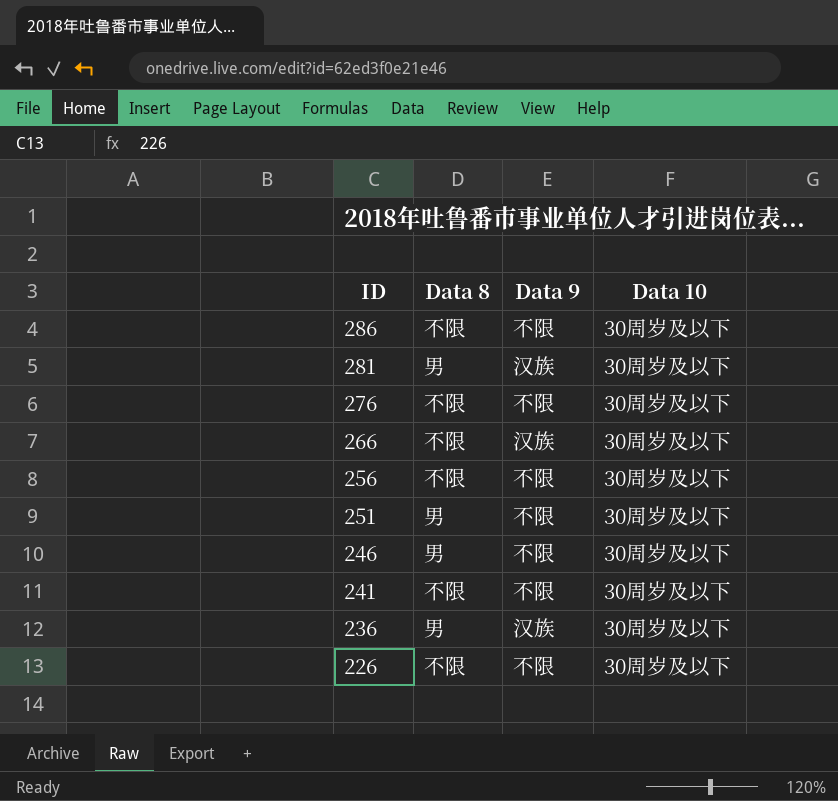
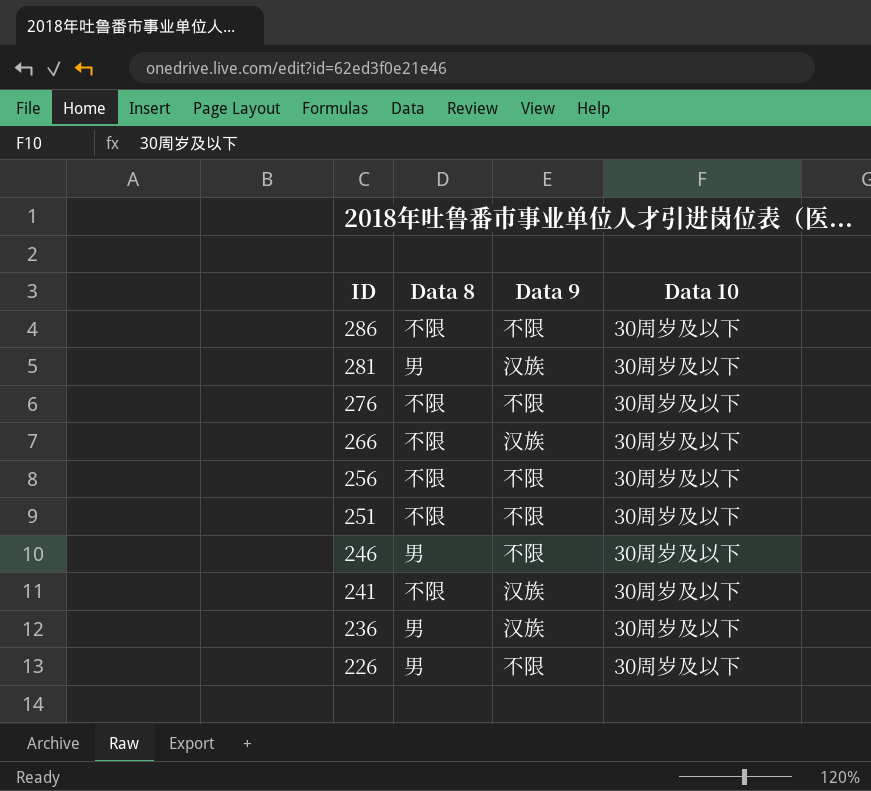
251 | Data 8: 男 -> 不限
241 | Data 9: 不限 -> 汉族
226 | Data 8: 不限 -> 男

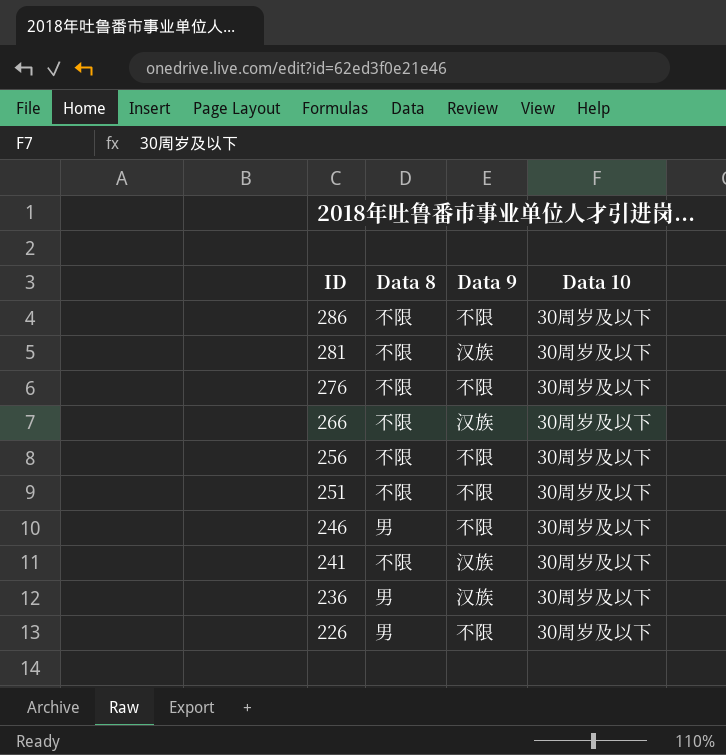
281 | Data 8: 男 -> 不限

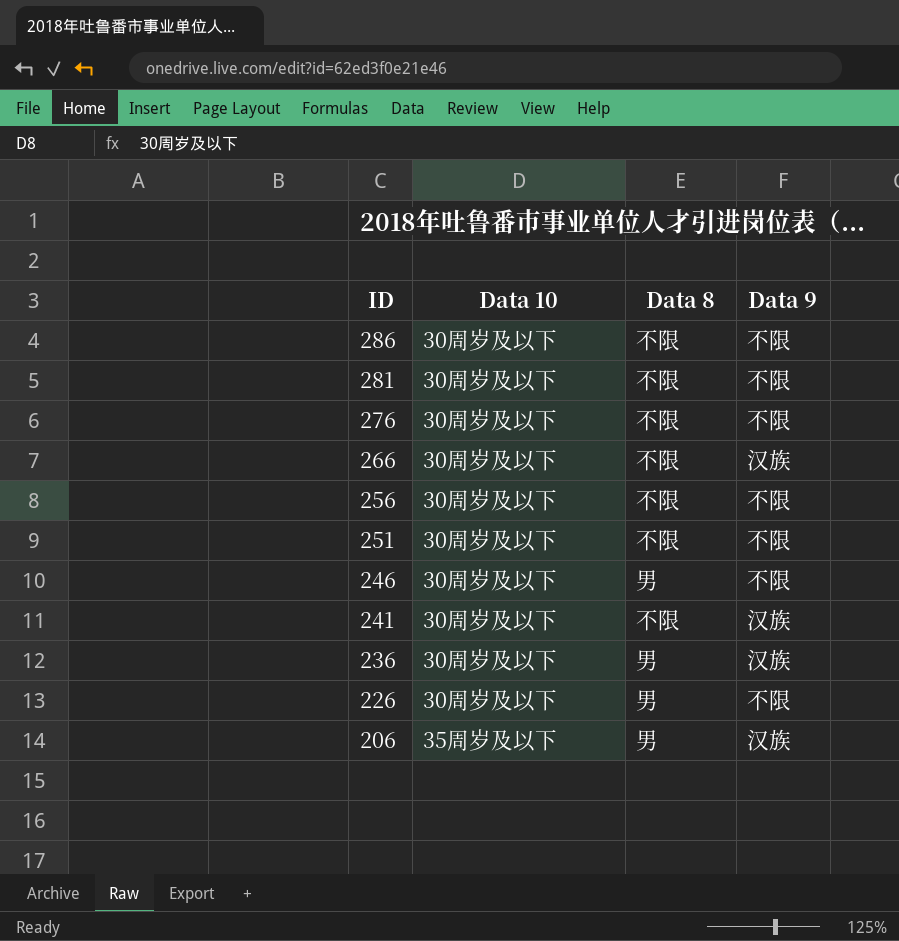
column Data 10 | position: 4 -> 2
281 | Data 9: 汉族 -> 不限
row 206: none -> 35周岁及以下 | 男 | 汉族

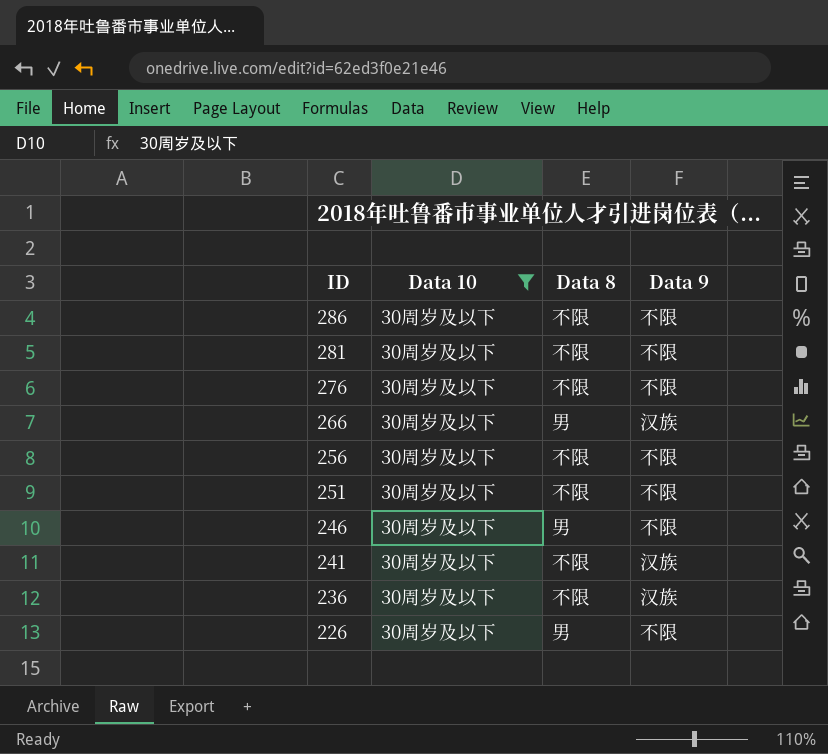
filter: none -> Data 10 = 30周岁及以下
266 | Data 8: 不限 -> 男
236 | Data 8: 男 -> 不限

